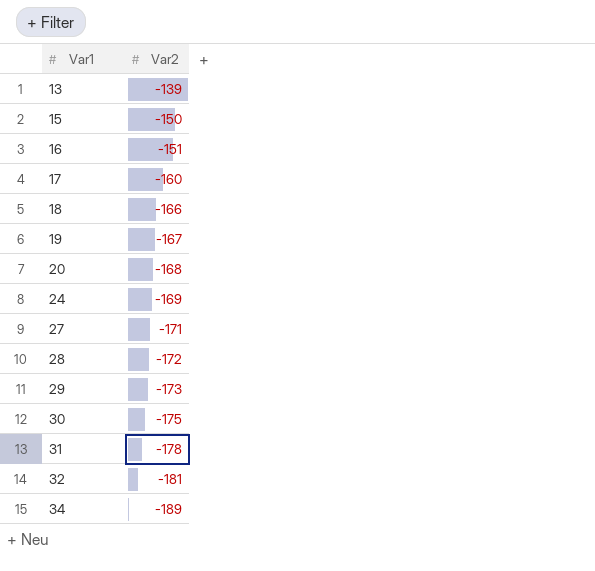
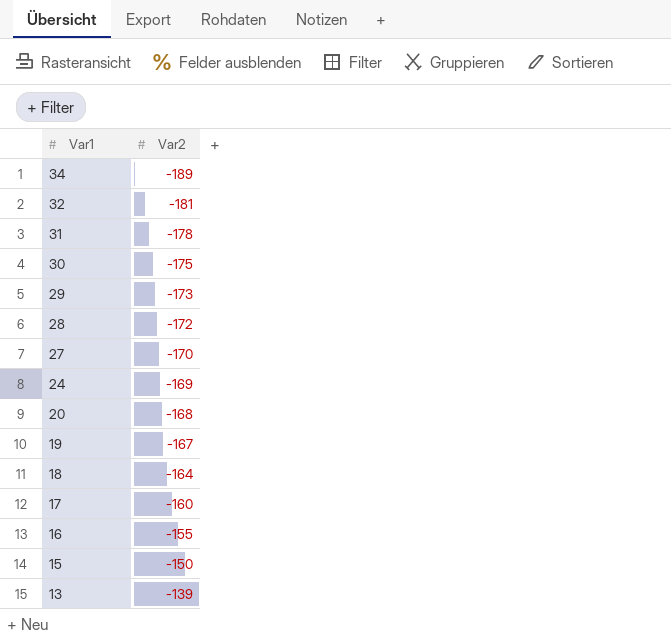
row order: Var1 ascending -> Var1 descending
27 | Var2: -171 -> -170
18 | Var2: -166 -> -164
16 | Var2: -151 -> -155

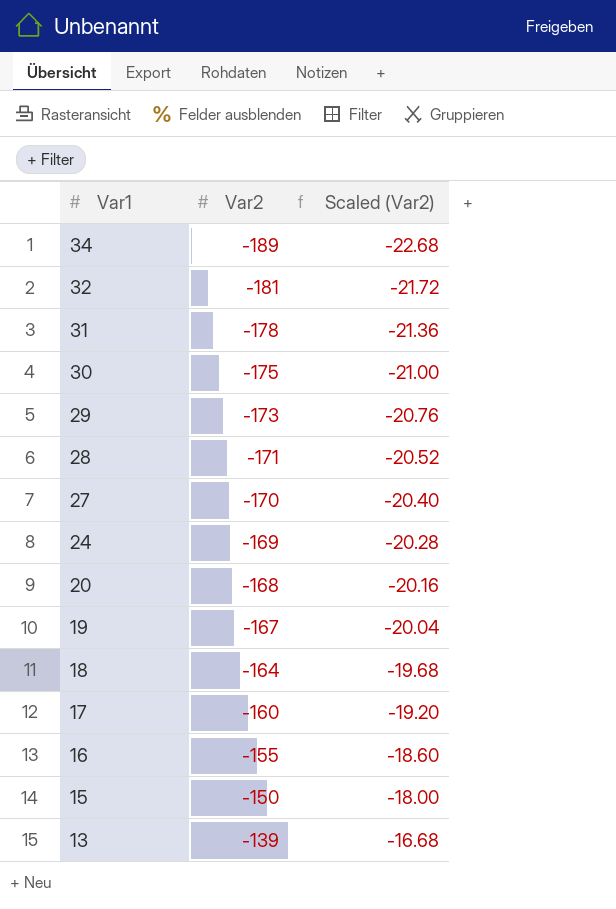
column Scaled (Var2) | formula: none -> [Var2] * 0.12
28 | Var2: -172 -> -171

